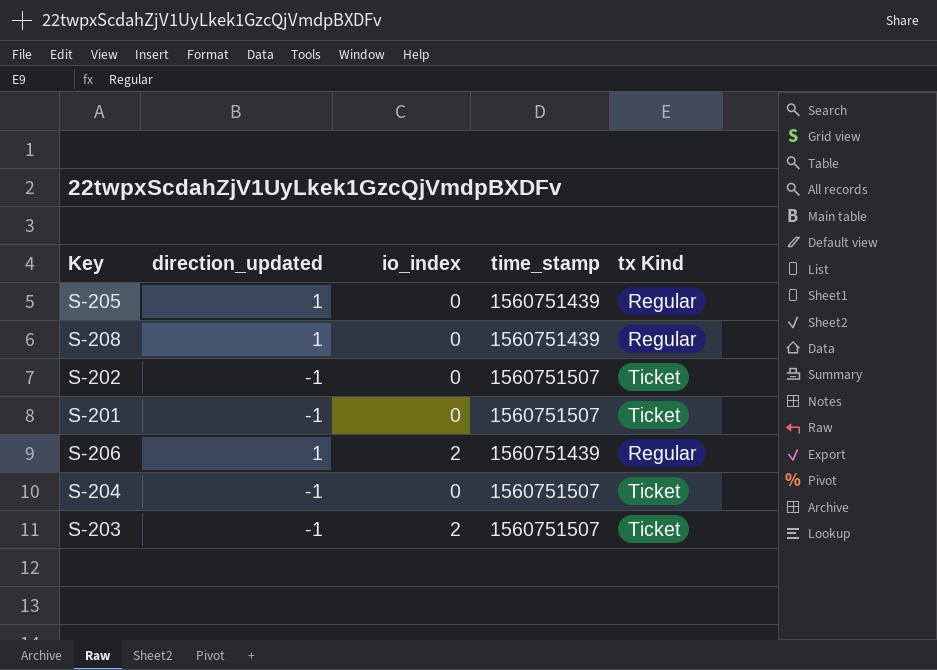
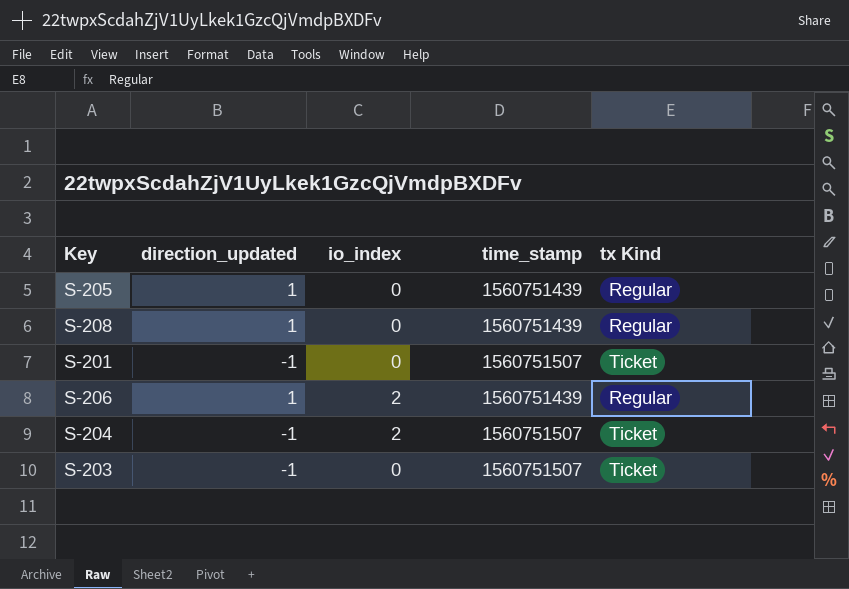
row S-202: -1 | 0 | 1560751507 | Ticket -> none
S-204 | io_index: 0 -> 2
S-203 | io_index: 2 -> 0

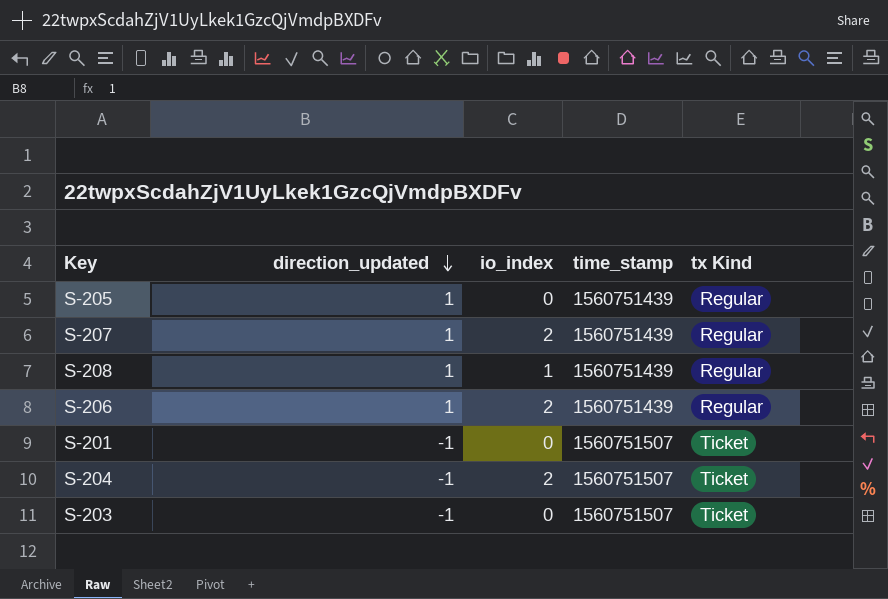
row order: none -> direction_updated descending
row S-207: none -> 1 | 2 | 1560751439 | Regular
S-208 | io_index: 0 -> 1

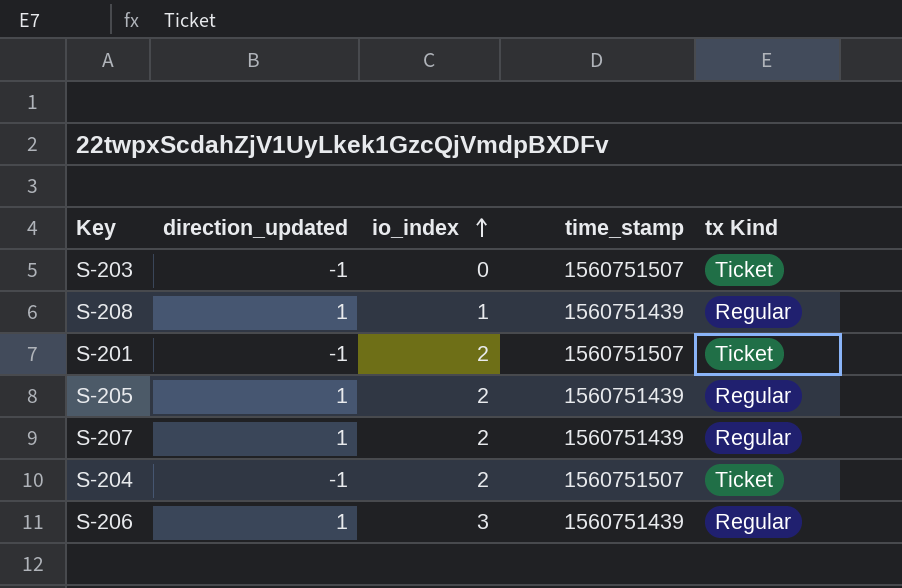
row order: direction_updated descending -> io_index ascending
S-201 | io_index: 0 -> 2
S-205 | io_index: 0 -> 2
S-206 | io_index: 2 -> 3

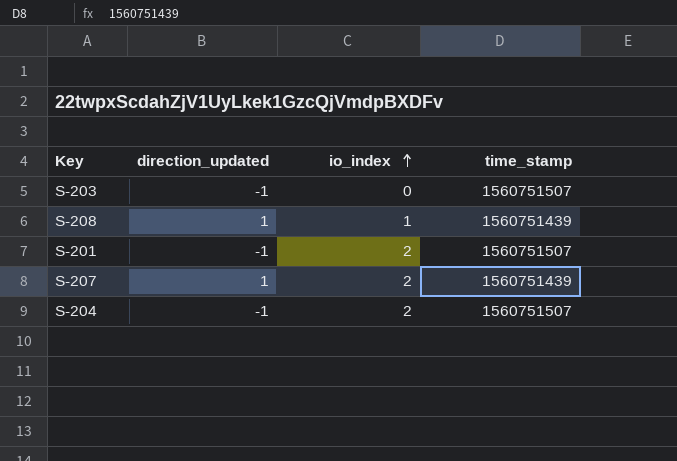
column tx Kind | position: 5 -> none
row S-205: 1 | 2 | 1560751439 | Regular -> none
row S-206: 1 | 3 | 1560751439 | Regular -> none

